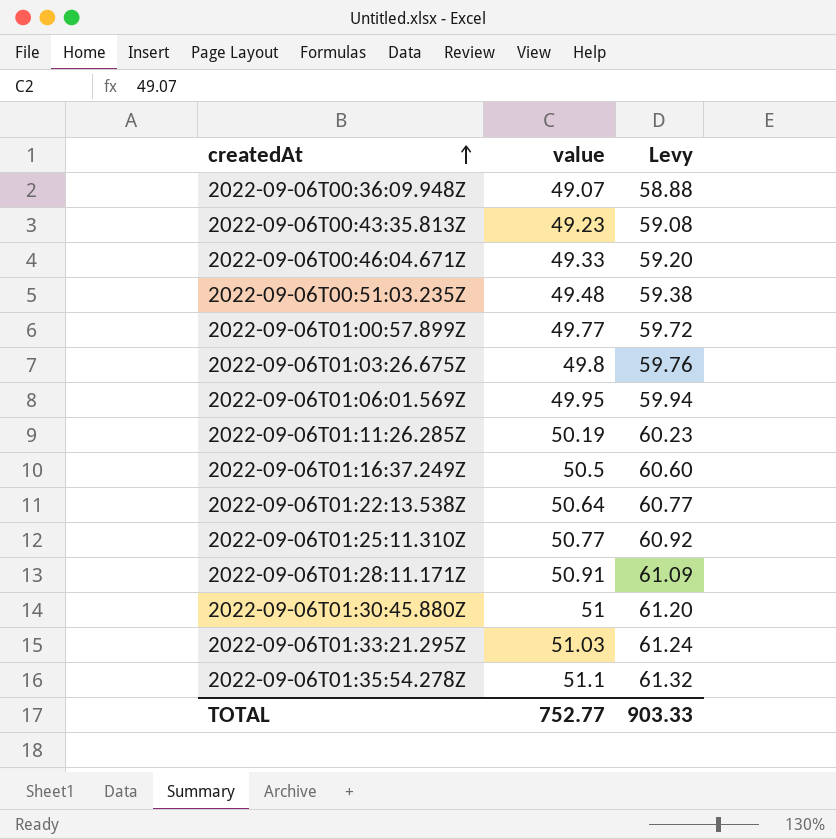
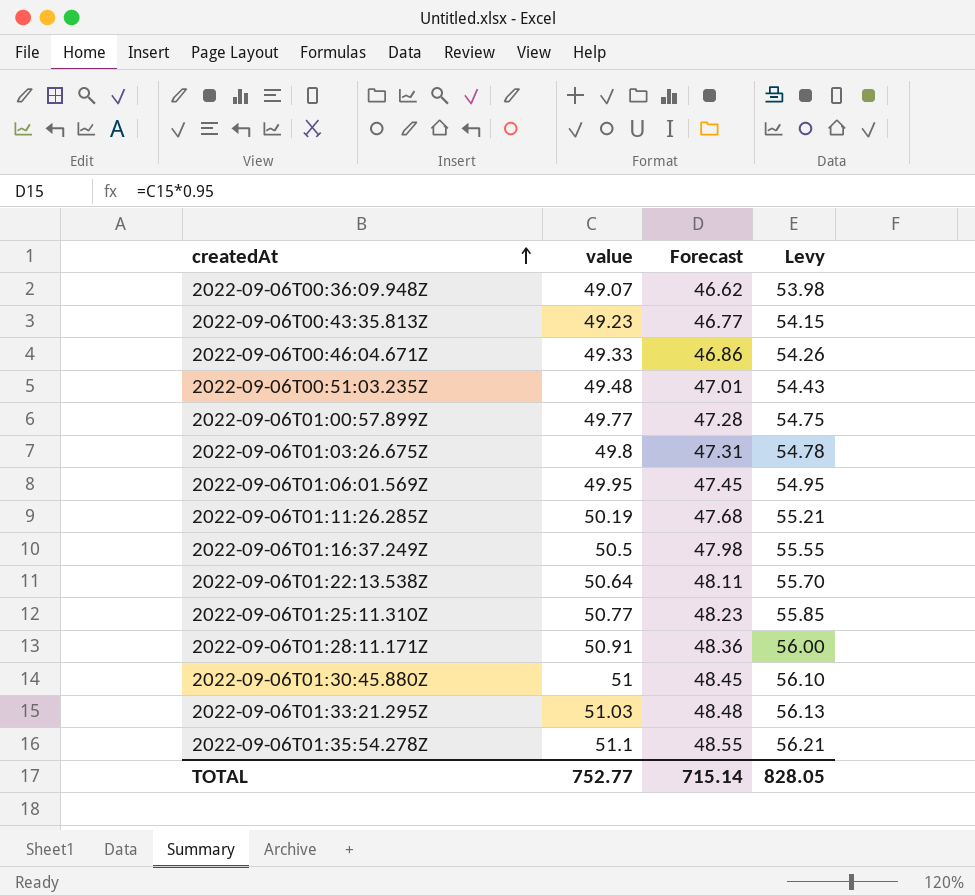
column Forecast | formula: none -> [value] * 0.95
column Levy | formula: [value] * 1.2 -> [value] * 1.1
TOTAL | Levy: 903.33 -> 828.05

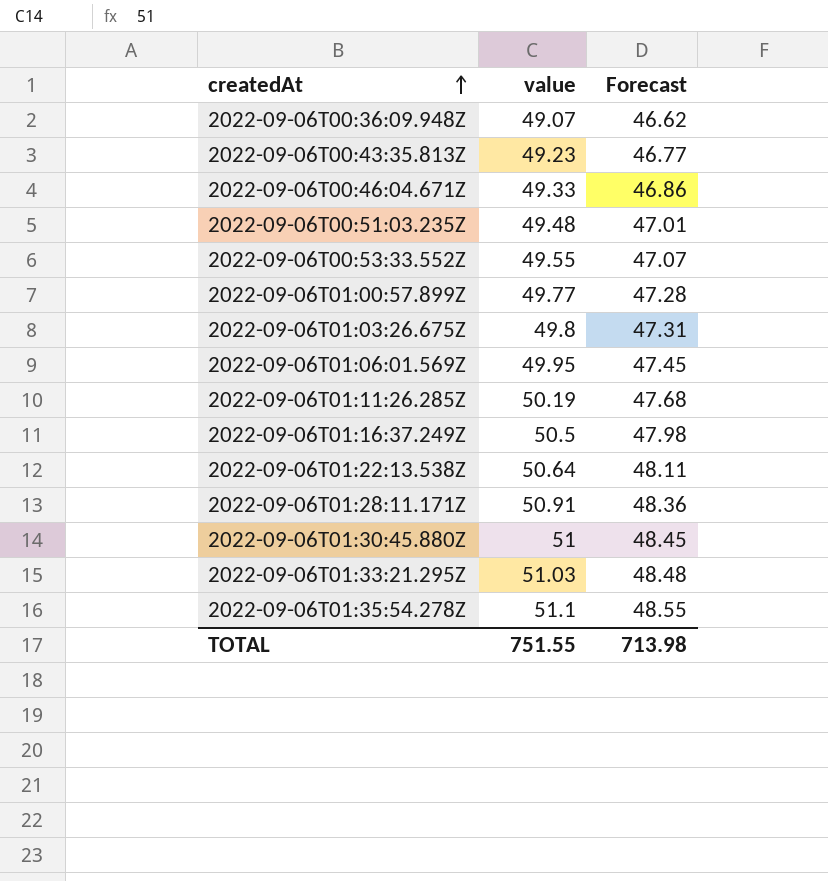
column Levy | formula: [value] * 1.1 -> none
row 2022-09-06T01:25:11.310Z: 50.77 | 48.23 | 55.85 -> none
row 2022-09-06T00:53:33.552Z: none -> 49.55 | 47.07
TOTAL | value: 752.77 -> 751.55
TOTAL | Forecast: 715.14 -> 713.98

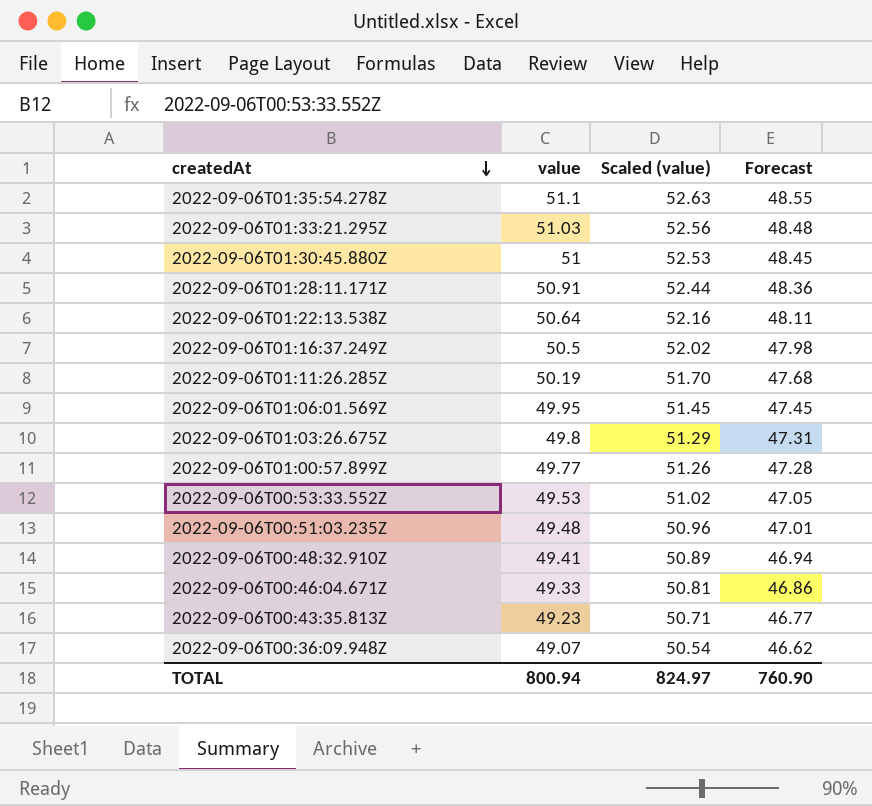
row order: createdAt ascending -> createdAt descending
column Scaled (value) | formula: none -> [value] * 1.03
2022-09-06T00:53:33.552Z | value: 49.55 -> 49.53
2022-09-06T00:53:33.552Z | Forecast: 47.07 -> 47.05
row 2022-09-06T00:48:32.910Z: none -> 49.41 | 50.89 | 46.94
TOTAL | value: 751.55 -> 800.94
TOTAL | Forecast: 713.98 -> 760.90

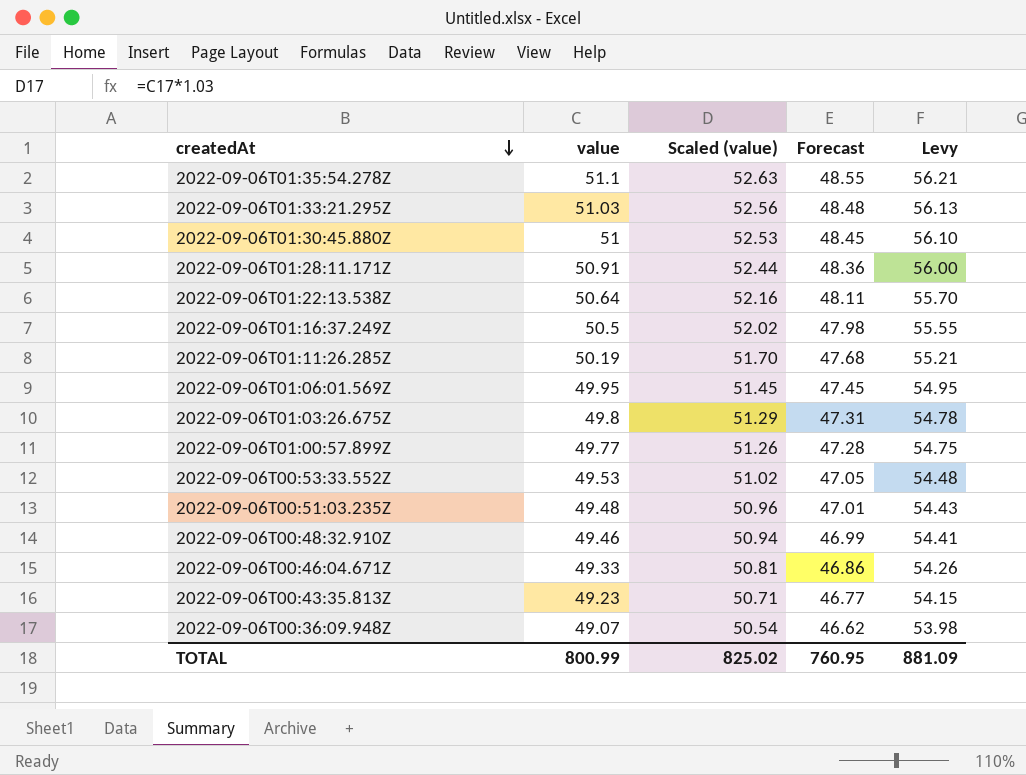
column Levy | formula: none -> [value] * 1.1
2022-09-06T00:48:32.910Z | value: 49.41 -> 49.46
2022-09-06T00:48:32.910Z | Scaled (value): 50.89 -> 50.94
2022-09-06T00:48:32.910Z | Forecast: 46.94 -> 46.99
TOTAL | value: 800.94 -> 800.99
TOTAL | Scaled (value): 824.97 -> 825.02
TOTAL | Forecast: 760.90 -> 760.95

